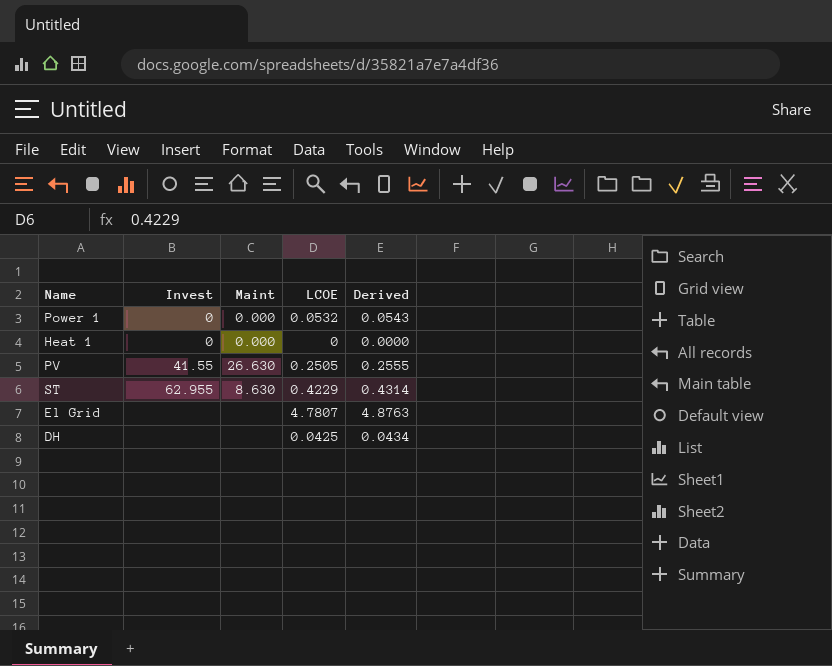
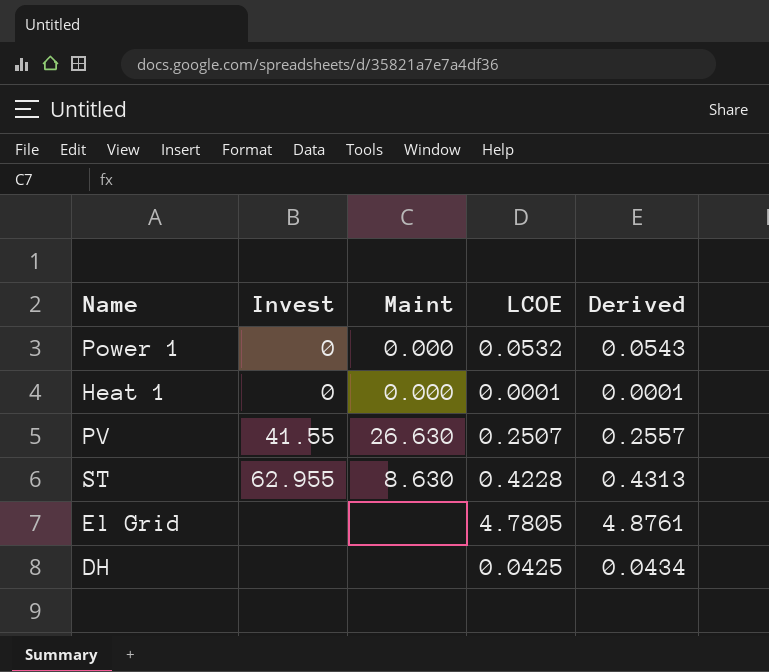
Heat 1 | LCOE: 0 -> 0.0001
Heat 1 | Derived: 0.0000 -> 0.0001
PV | LCOE: 0.2505 -> 0.2507
PV | Derived: 0.2555 -> 0.2557
ST | LCOE: 0.4229 -> 0.4228
ST | Derived: 0.4314 -> 0.4313
El Grid | LCOE: 4.7807 -> 4.7805
El Grid | Derived: 4.8763 -> 4.8761

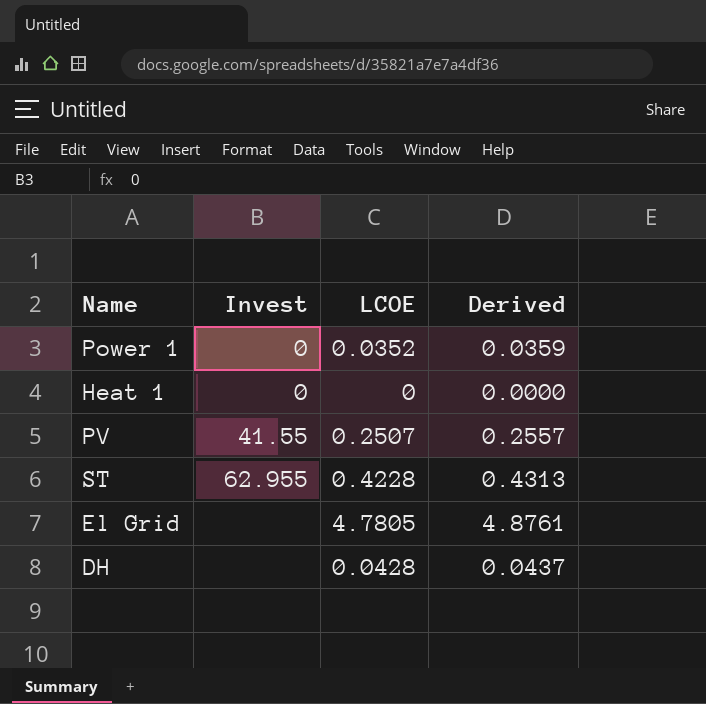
column Maint | position: 3 -> none
Power 1 | LCOE: 0.0532 -> 0.0352
Power 1 | Derived: 0.0543 -> 0.0359
Heat 1 | LCOE: 0.0001 -> 0
Heat 1 | Derived: 0.0001 -> 0.0000
DH | LCOE: 0.0425 -> 0.0428
DH | Derived: 0.0434 -> 0.0437

